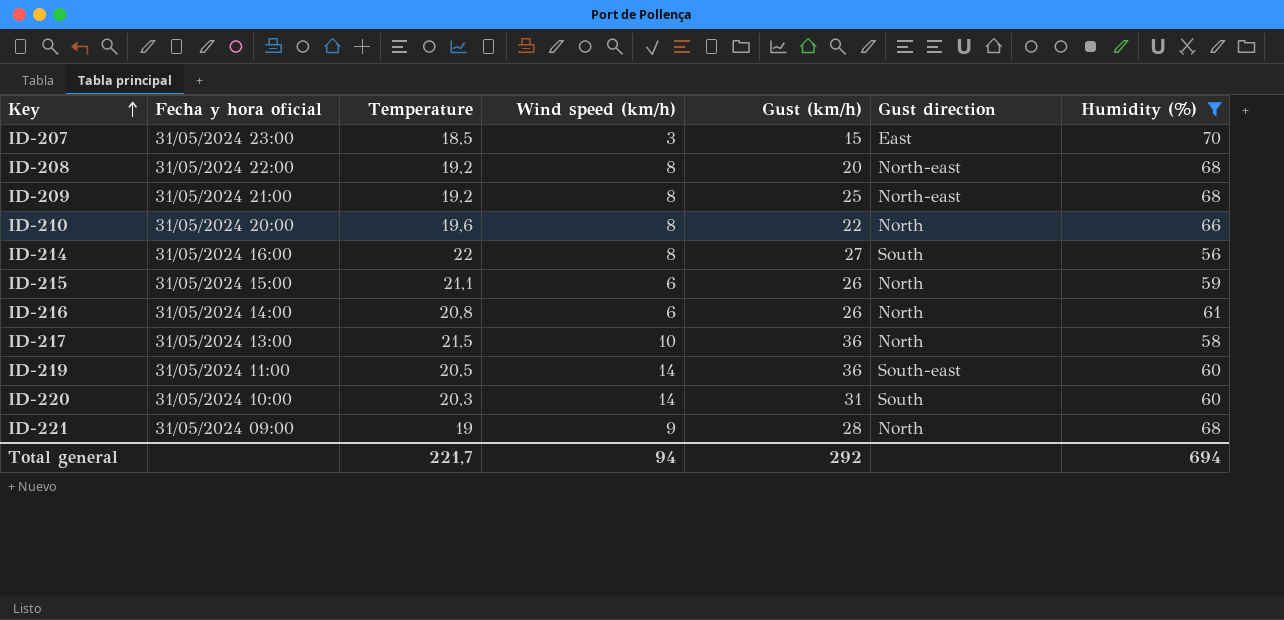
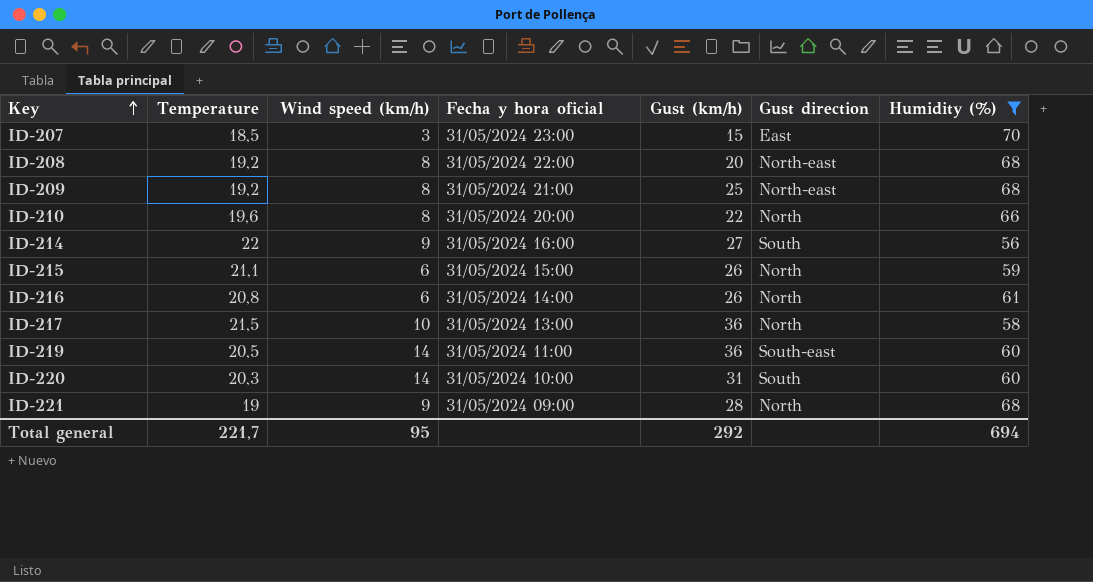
column Fecha y hora oficial | position: 2 -> 4
ID-214 | Wind speed (km/h): 8 -> 9
Total general | Wind speed (km/h): 94 -> 95

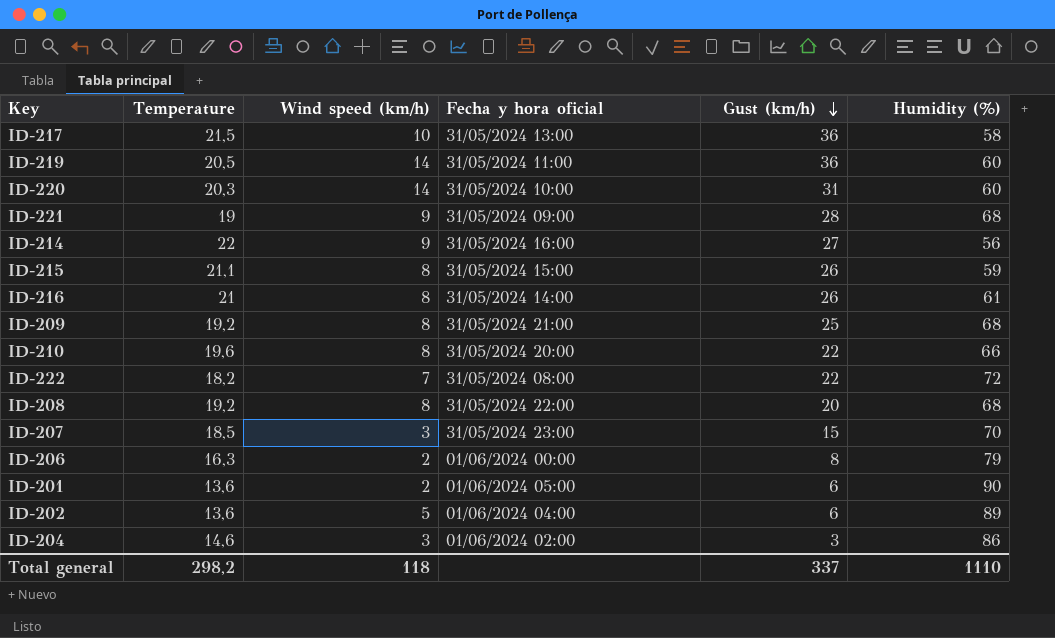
filter: Humidity (%) <= 70 -> none
row order: Key ascending -> Gust (km/h) descending
column Gust direction | position: 6 -> none
ID-215 | Wind speed (km/h): 6 -> 8
ID-216 | Temperature: 20,8 -> 21
ID-216 | Wind speed (km/h): 6 -> 8
Total general | Temperature: 221,7 -> 298,2
Total general | Wind speed (km/h): 95 -> 118
Total general | Gust (km/h): 292 -> 337
Total general | Humidity (%): 694 -> 1110

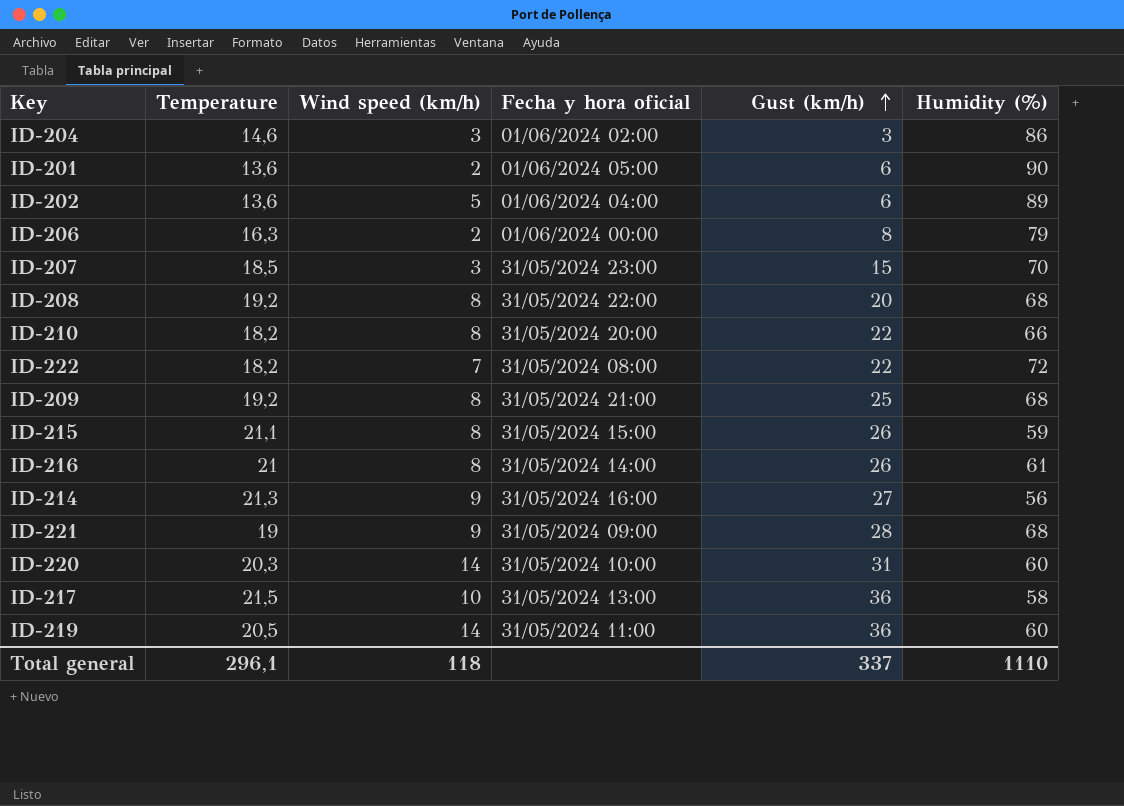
row order: Gust (km/h) descending -> Gust (km/h) ascending
ID-210 | Temperature: 19,6 -> 18,2
ID-214 | Temperature: 22 -> 21,3
Total general | Temperature: 298,2 -> 296,1

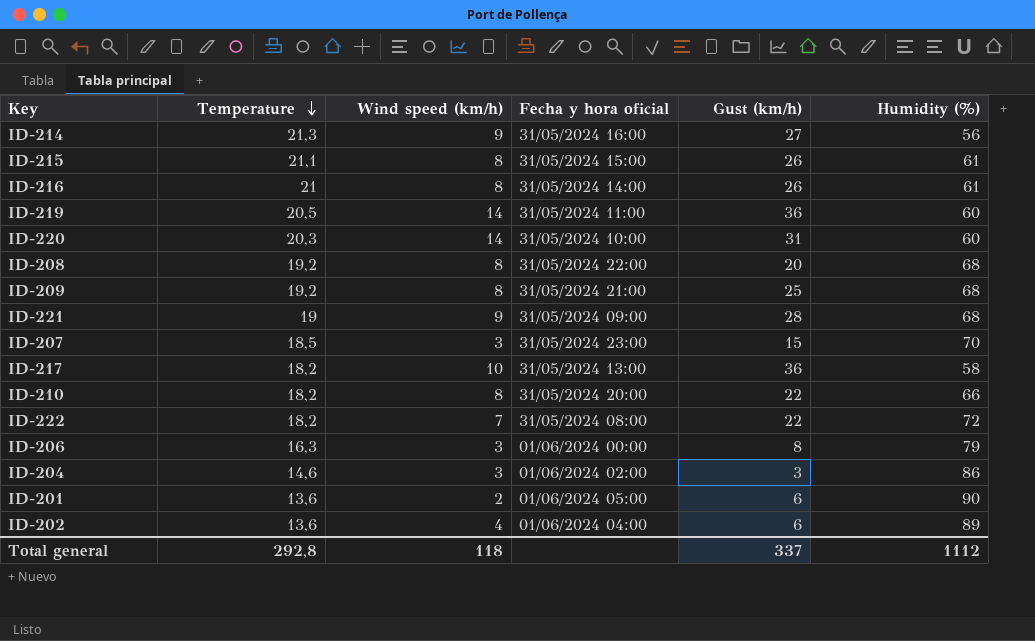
row order: Gust (km/h) ascending -> Temperature descending
ID-215 | Humidity (%): 59 -> 61
ID-217 | Temperature: 21,5 -> 18,2
ID-206 | Wind speed (km/h): 2 -> 3
ID-202 | Wind speed (km/h): 5 -> 4
Total general | Temperature: 296,1 -> 292,8
Total general | Humidity (%): 1110 -> 1112

